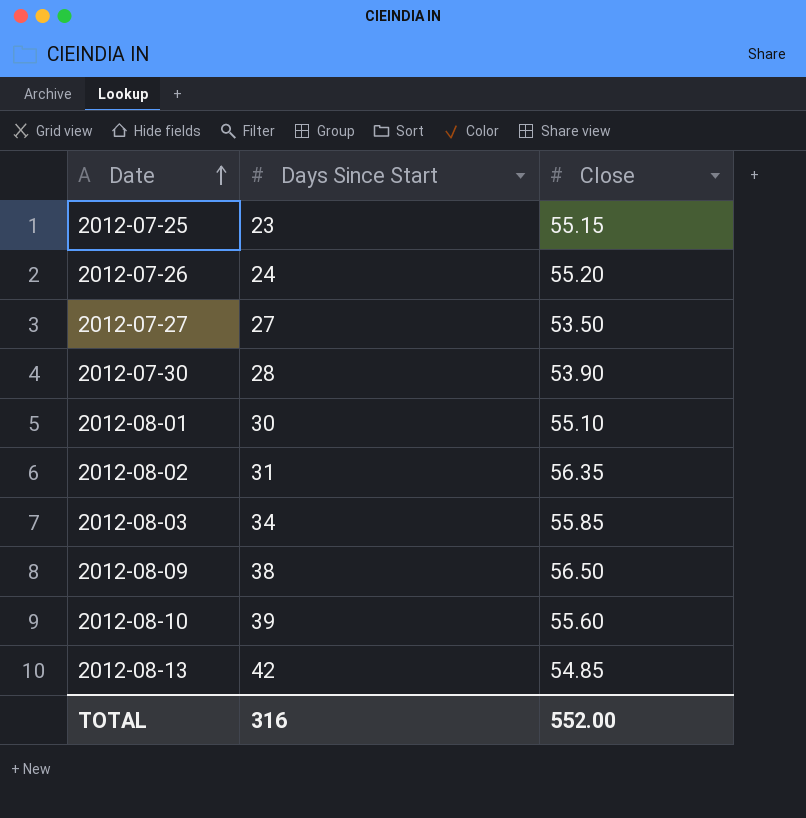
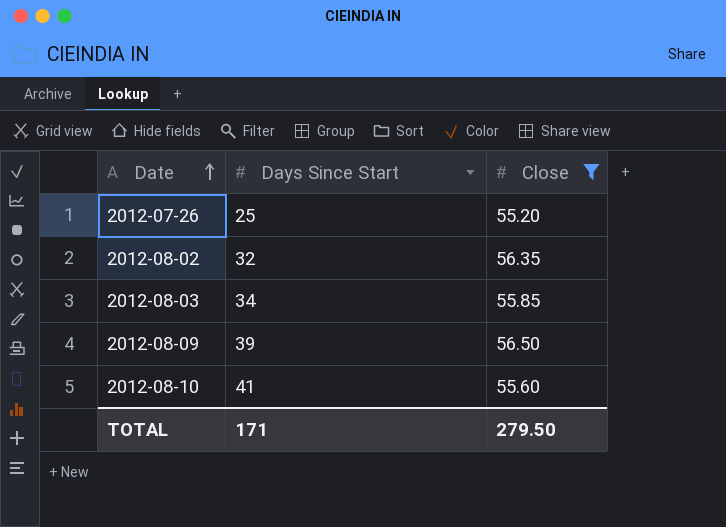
filter: none -> Close >= 55.20
2012-07-26 | Days Since Start: 24 -> 25
2012-08-02 | Days Since Start: 31 -> 32
2012-08-09 | Days Since Start: 38 -> 39
2012-08-10 | Days Since Start: 39 -> 41
TOTAL | Days Since Start: 316 -> 171
TOTAL | Close: 552.00 -> 279.50

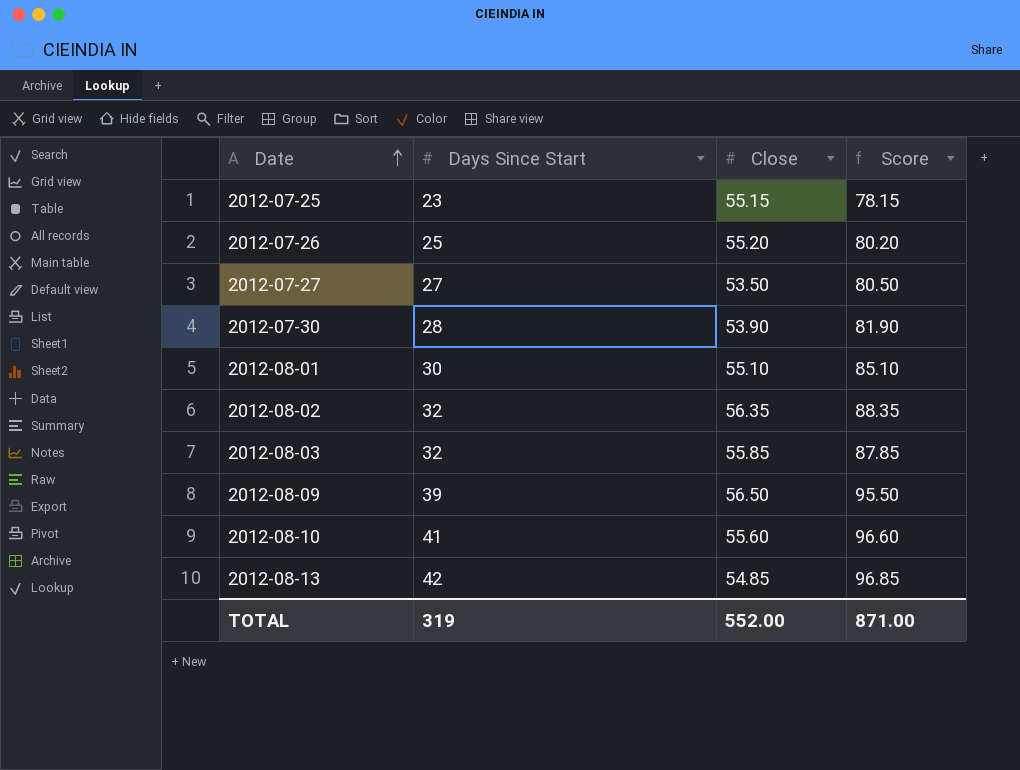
filter: Close >= 55.20 -> none
column Score | formula: none -> [Days Since Start] + [Close]
2012-08-03 | Days Since Start: 34 -> 32
TOTAL | Days Since Start: 171 -> 319
TOTAL | Close: 279.50 -> 552.00

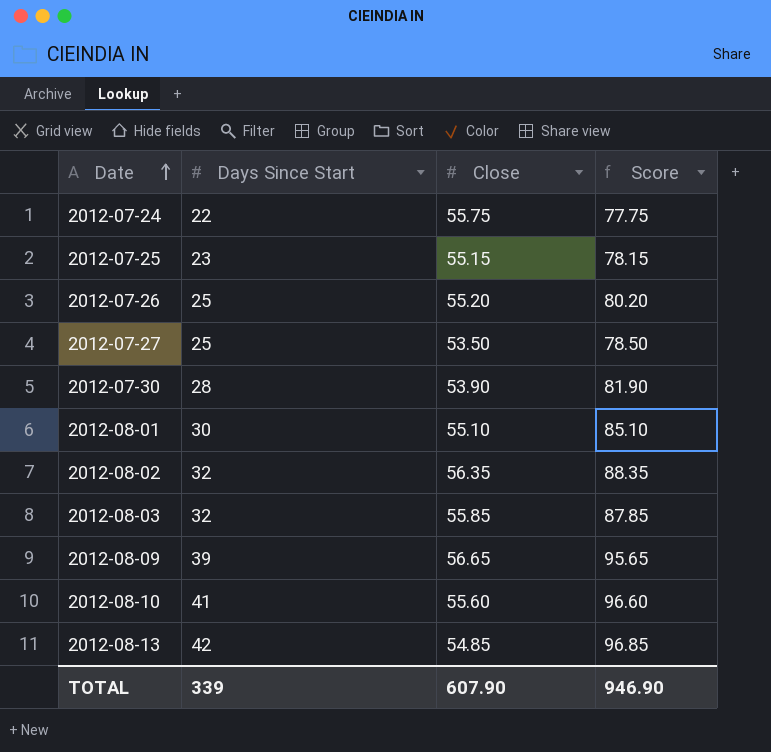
row 2012-07-24: none -> 22 | 55.75 | 77.75
2012-07-27 | Days Since Start: 27 -> 25
2012-07-27 | Score: 80.50 -> 78.50
2012-08-09 | Close: 56.50 -> 56.65
2012-08-09 | Score: 95.50 -> 95.65
TOTAL | Days Since Start: 319 -> 339
TOTAL | Close: 552.00 -> 607.90
TOTAL | Score: 871.00 -> 946.90

